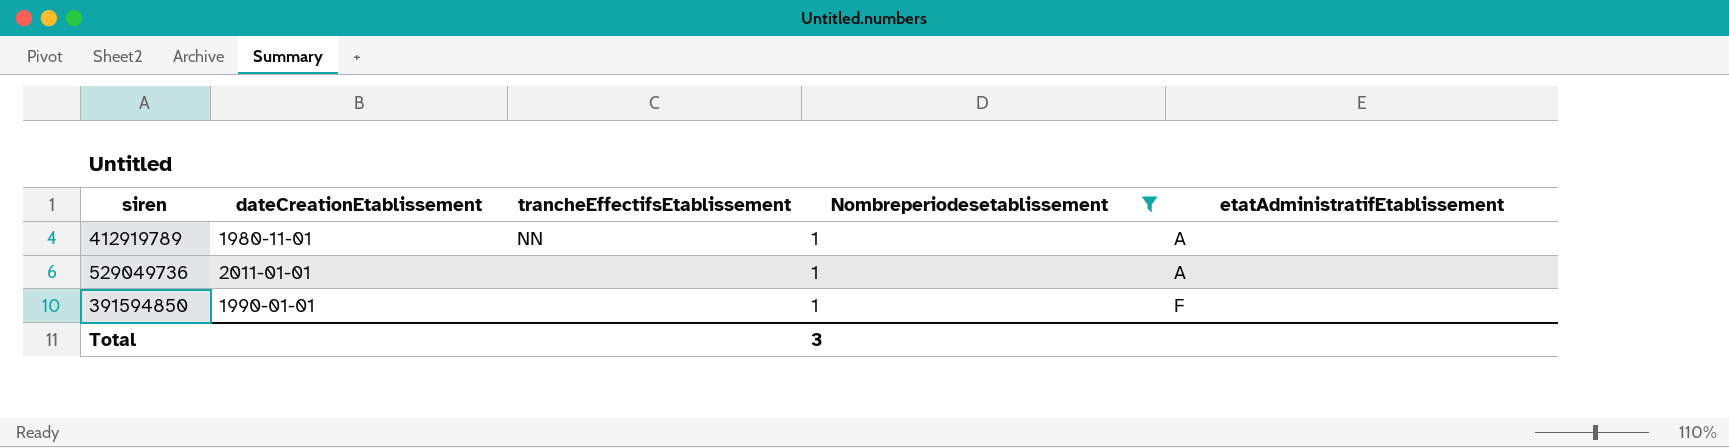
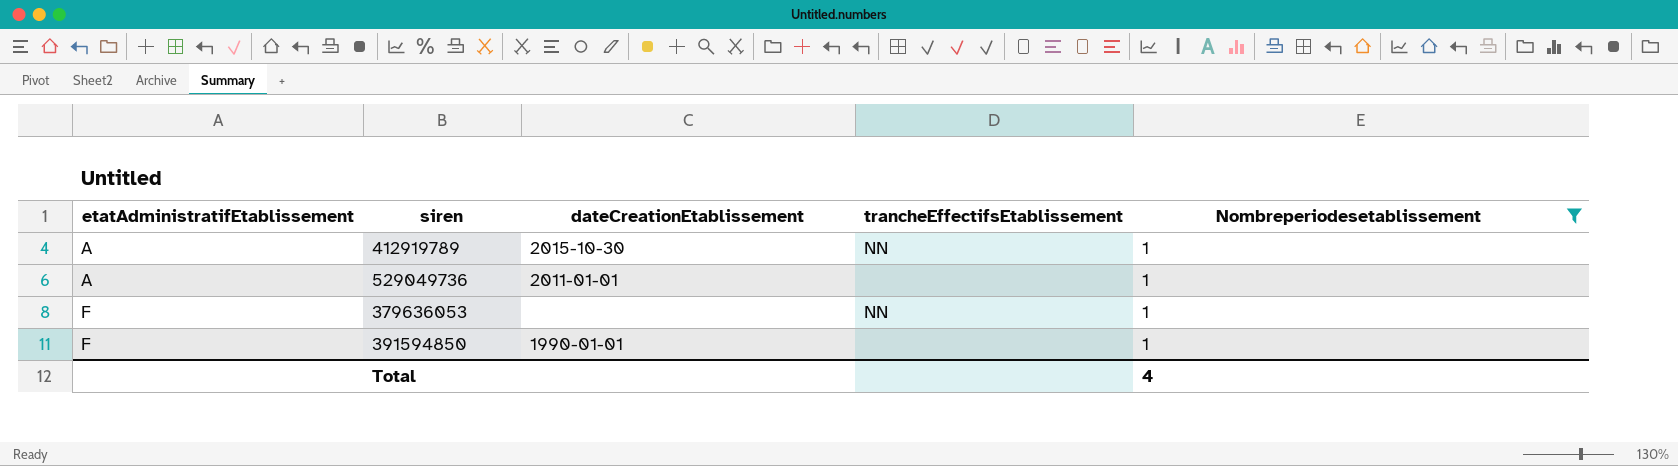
column etatAdministratifEtablissement | position: 5 -> 1
412919789 | dateCreationEtablissement: 1980-11-01 -> 2015-10-30
row 379636053: none -> F | none | NN | 1
Total | Nombreperiodesetablissement: 3 -> 4

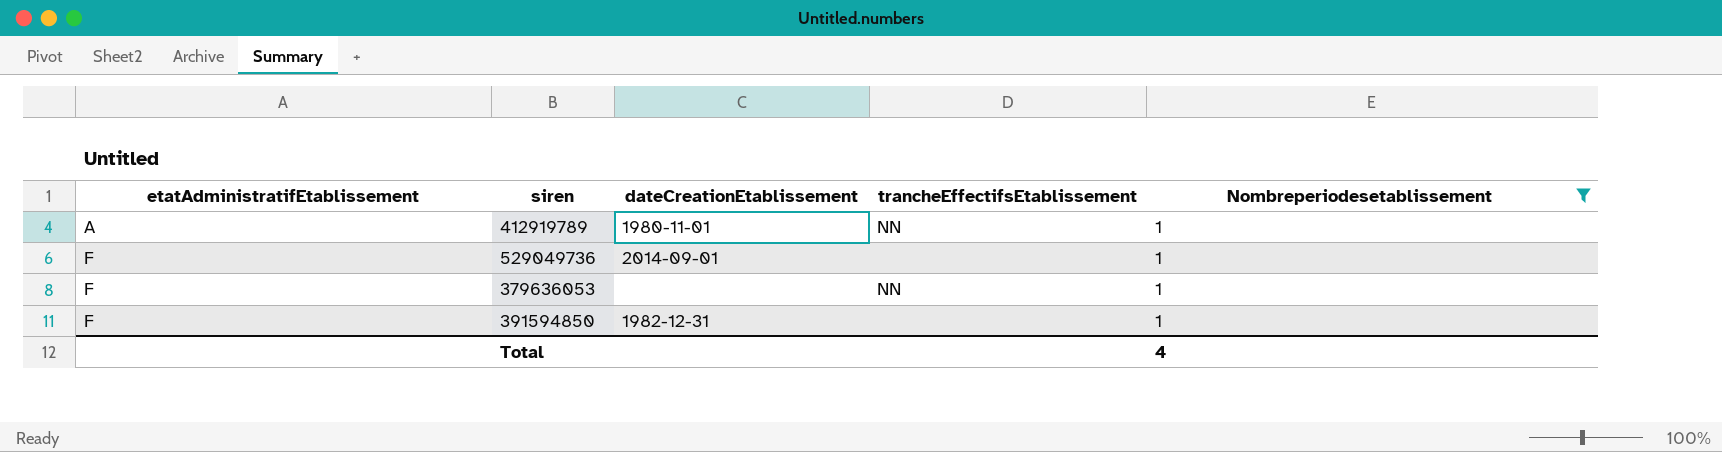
412919789 | dateCreationEtablissement: 2015-10-30 -> 1980-11-01
529049736 | etatAdministratifEtablissement: A -> F
529049736 | dateCreationEtablissement: 2011-01-01 -> 2014-09-01
391594850 | dateCreationEtablissement: 1990-01-01 -> 1982-12-31

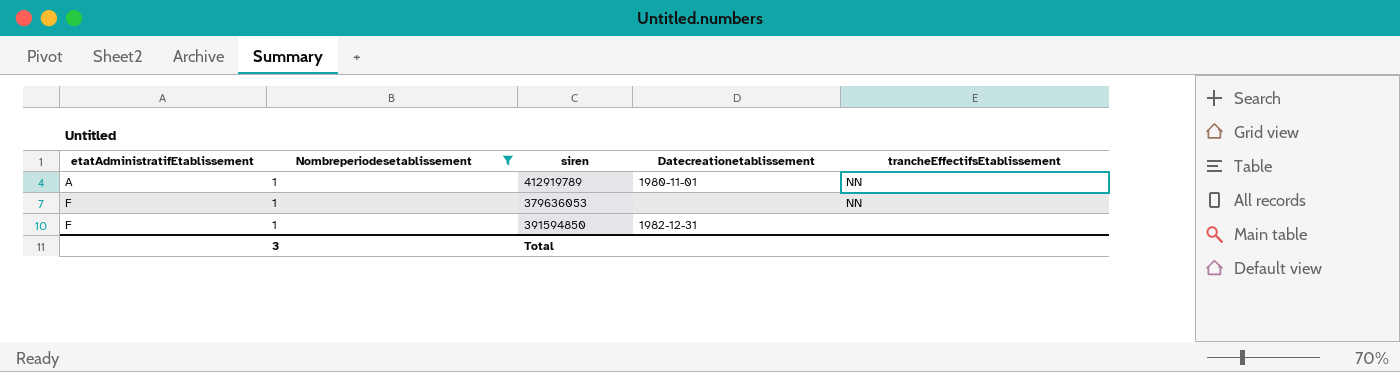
column Nombreperiodesetablissement | position: 5 -> 2
column name: dateCreationEtablissement -> Datecreationetablissement
row 529049736: F | 2014-09-01 | none | 1 -> none
Total | Nombreperiodesetablissement: 4 -> 3

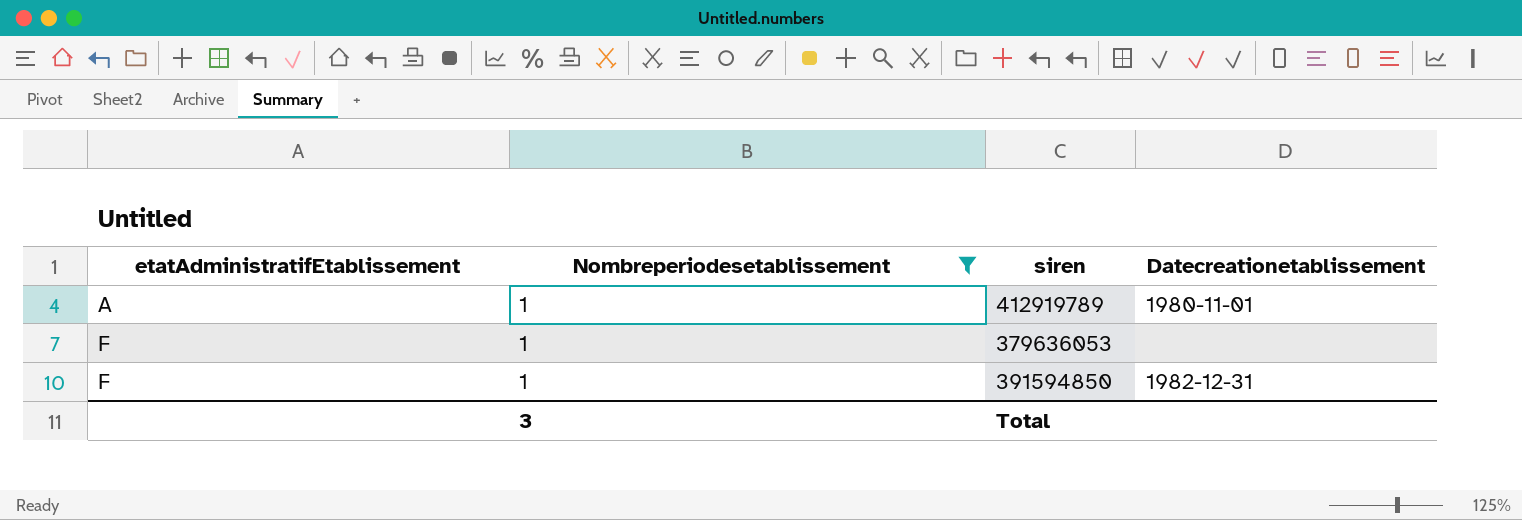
column trancheEffectifsEtablissement | position: 5 -> none

